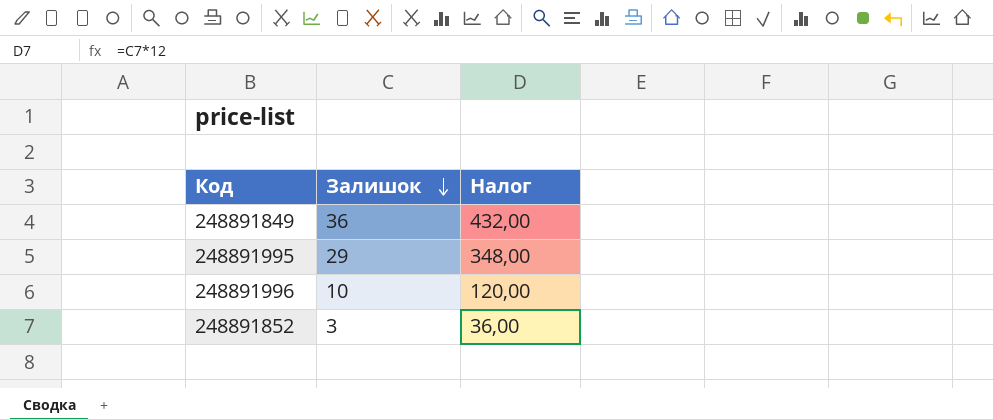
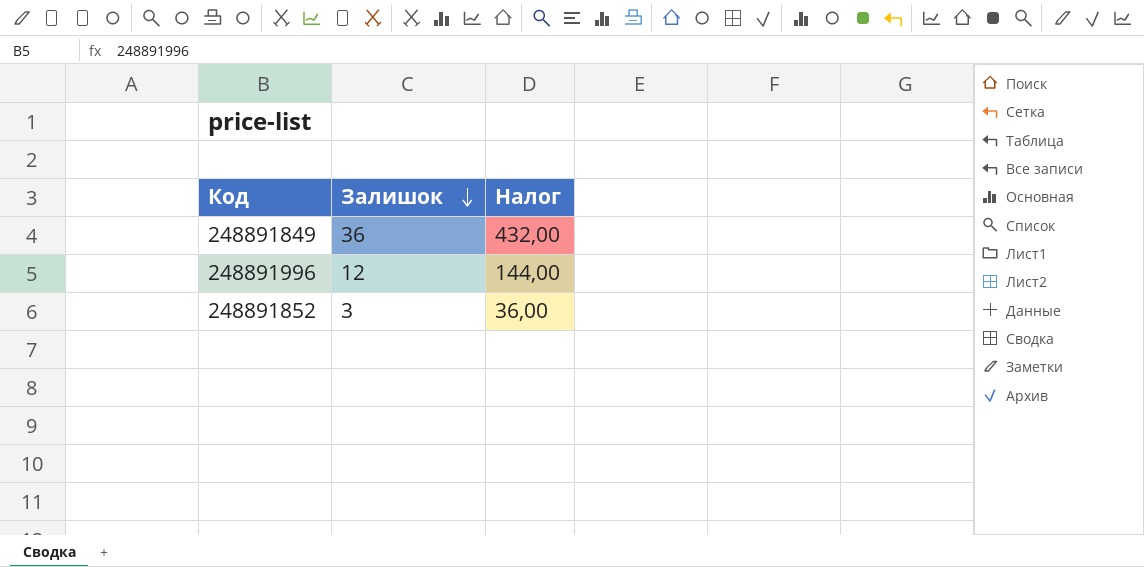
row 248891995: 29 | 348,00 -> none
248891996 | Залишок: 10 -> 12
248891996 | Налог: 120,00 -> 144,00

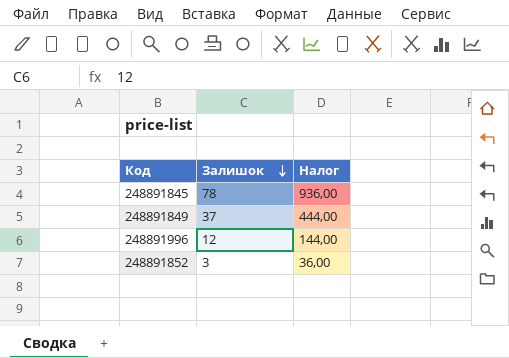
row 248891845: none -> 78 | 936,00
248891849 | Залишок: 36 -> 37
248891849 | Налог: 432,00 -> 444,00

